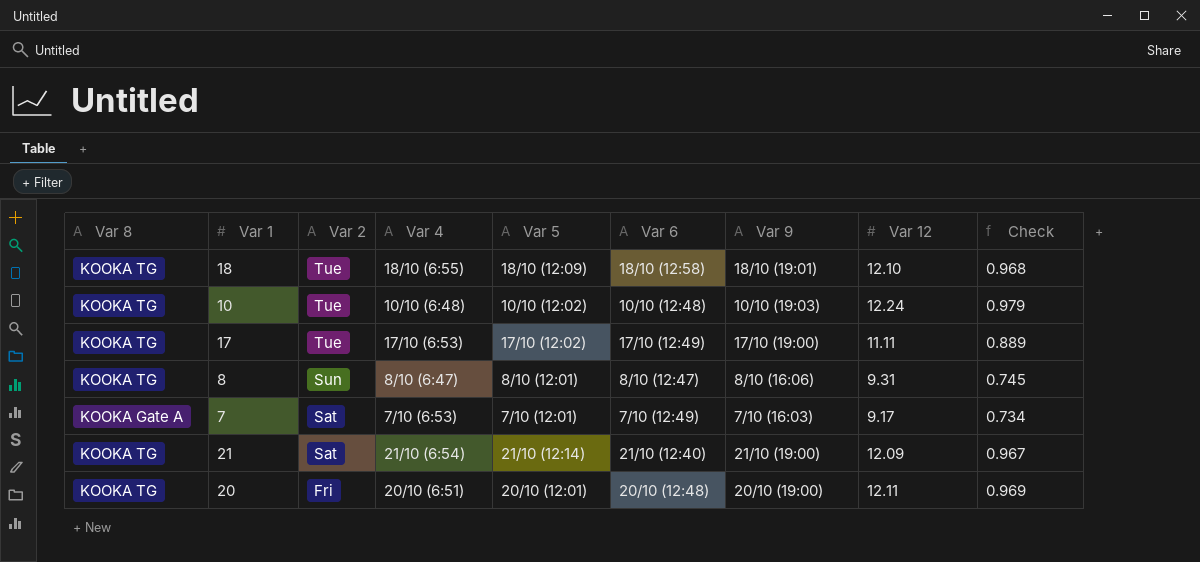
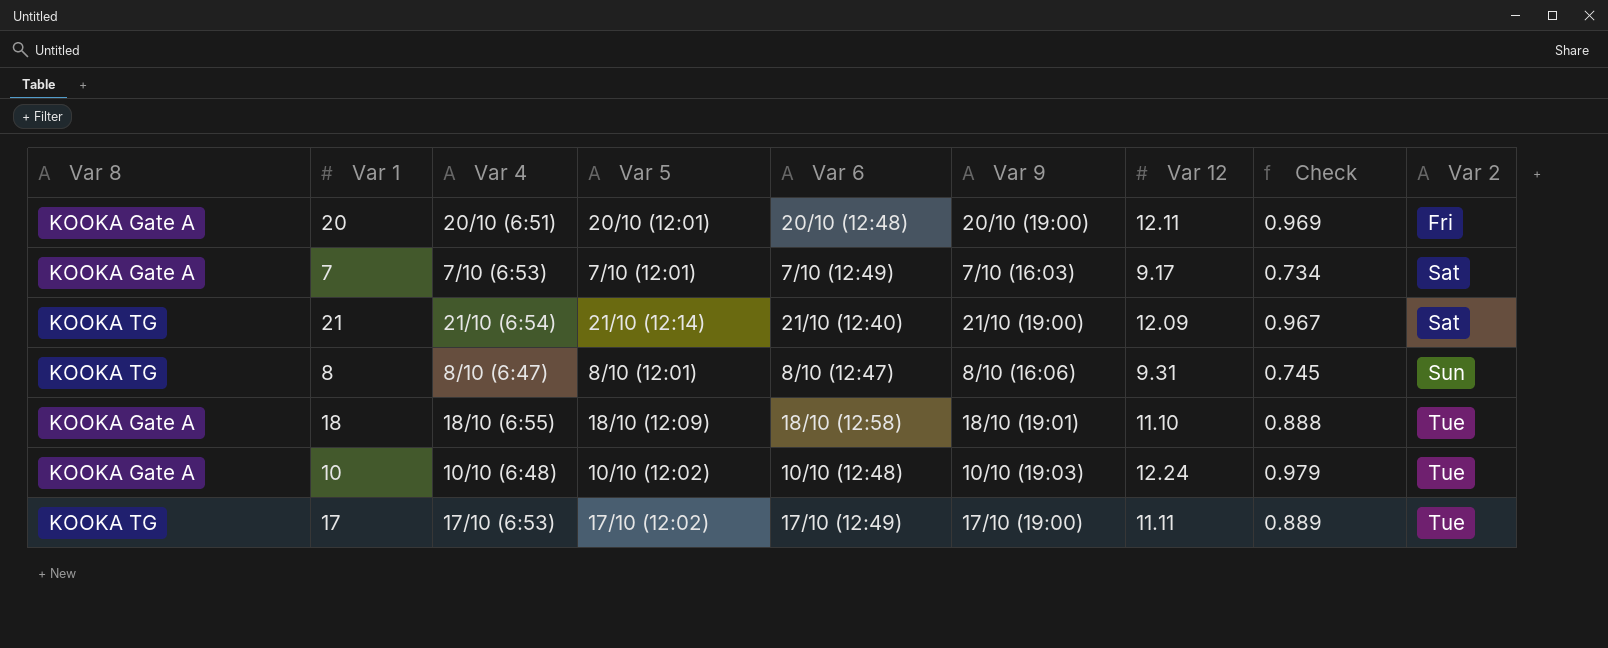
row order: Var 2 descending -> Var 2 ascending
column Var 2 | position: 3 -> 9
20 | Var 8: KOOKA TG -> KOOKA Gate A
18 | Var 8: KOOKA TG -> KOOKA Gate A
18 | Var 12: 12.10 -> 11.10
18 | Check: 0.968 -> 0.888
10 | Var 8: KOOKA TG -> KOOKA Gate A

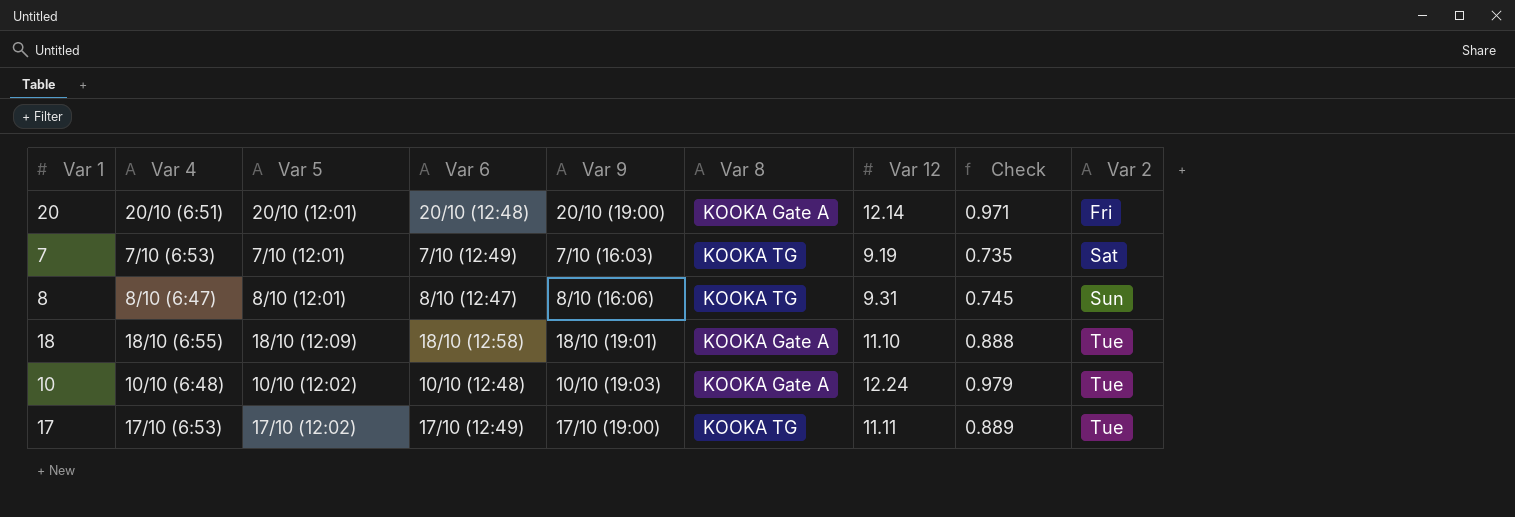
column Var 8 | position: 1 -> 6
row 21: KOOKA TG | 21/10 (6:54) | 21/10 (12:14) | 21/10 (12:40) | 21/10 (19:00) | 12.09 | 0.967 | Sat -> none
20 | Var 12: 12.11 -> 12.14
20 | Check: 0.969 -> 0.971
7 | Var 8: KOOKA Gate A -> KOOKA TG
7 | Var 12: 9.17 -> 9.19
7 | Check: 0.734 -> 0.735

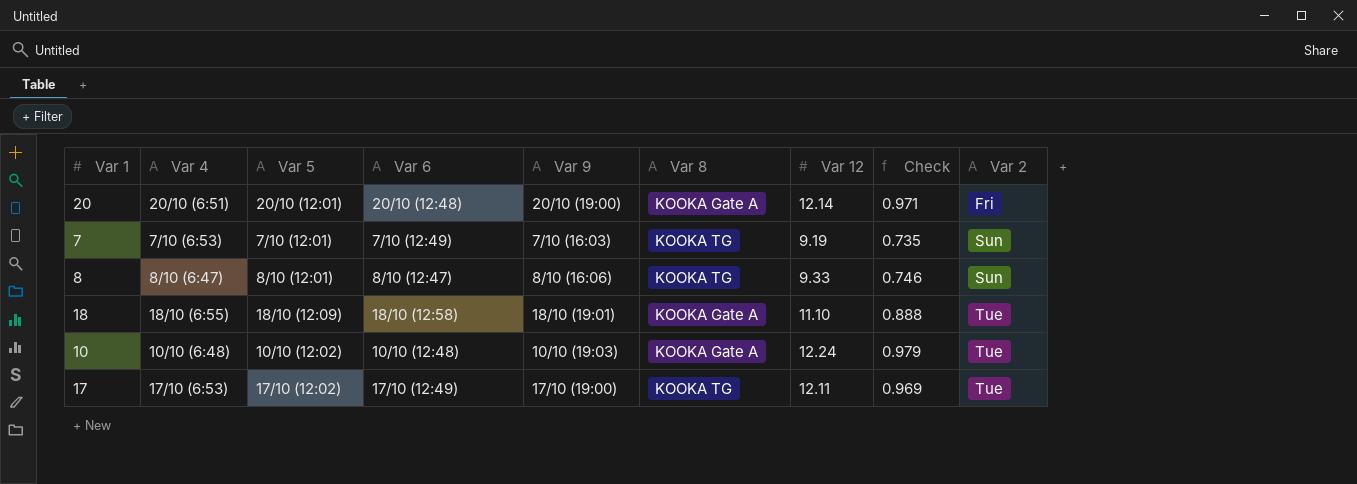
7 | Var 2: Sat -> Sun
8 | Var 12: 9.31 -> 9.33
8 | Check: 0.745 -> 0.746
17 | Var 12: 11.11 -> 12.11
17 | Check: 0.889 -> 0.969

